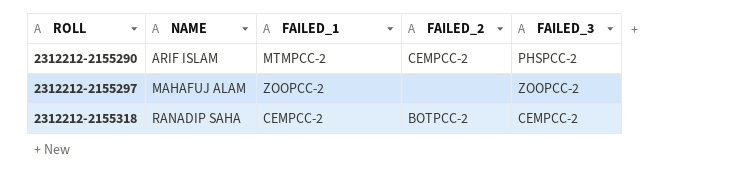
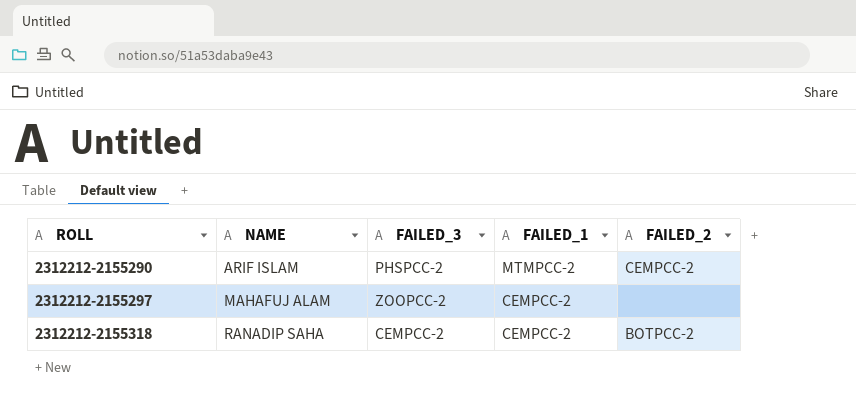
column FAILED_3 | position: 5 -> 3
2312212-2155297 | FAILED_1: ZOOPCC-2 -> CEMPCC-2

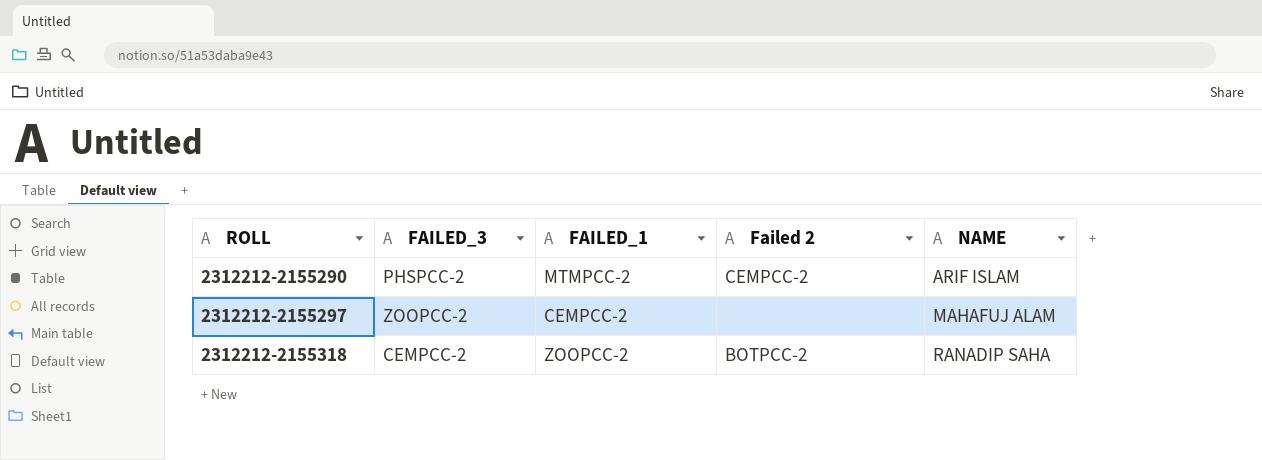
column name: FAILED_2 -> Failed 2
column NAME | position: 2 -> 5
2312212-2155318 | FAILED_1: CEMPCC-2 -> ZOOPCC-2

